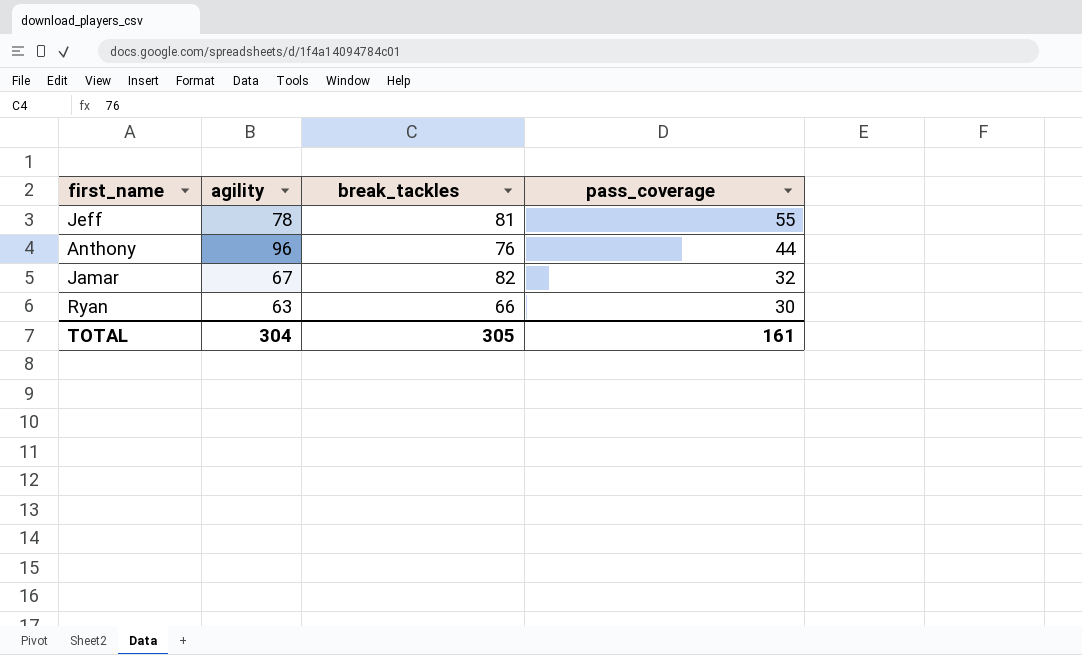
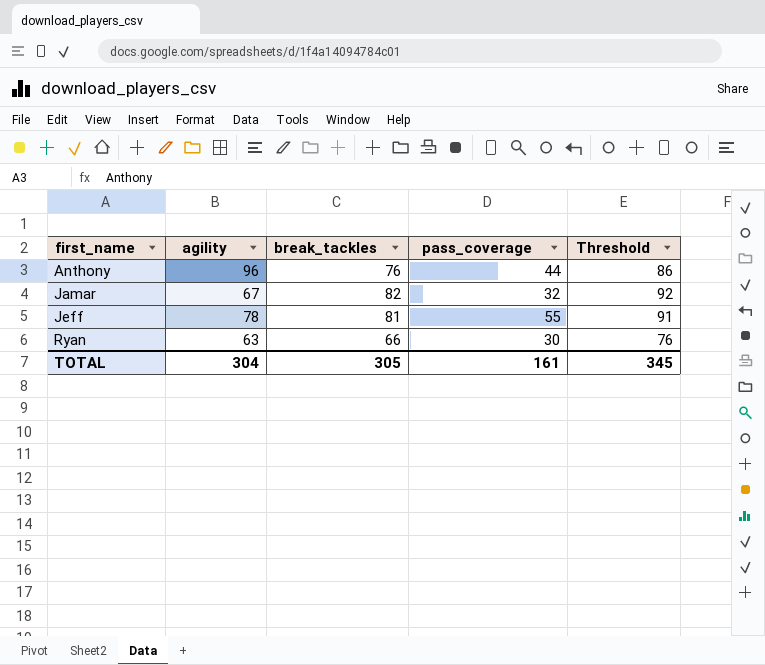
row order: pass_coverage descending -> first_name ascending
column Threshold | formula: none -> [break_tackles] + 10

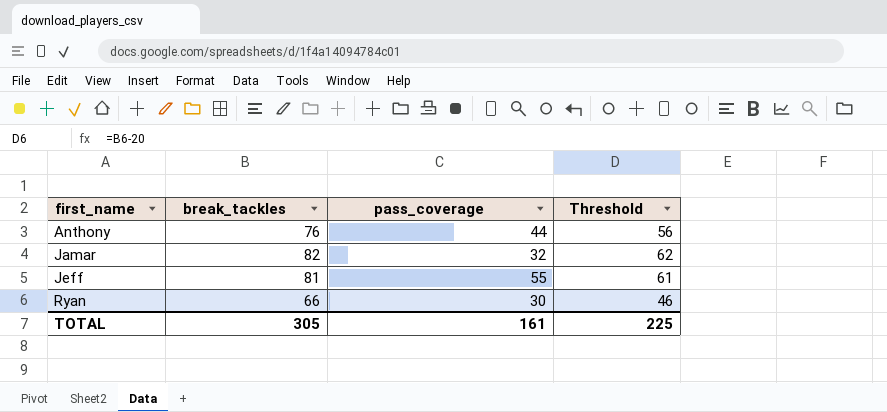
column agility | position: 2 -> none
column Threshold | formula: [break_tackles] + 10 -> [break_tackles] - 20
TOTAL | Threshold: 345 -> 225

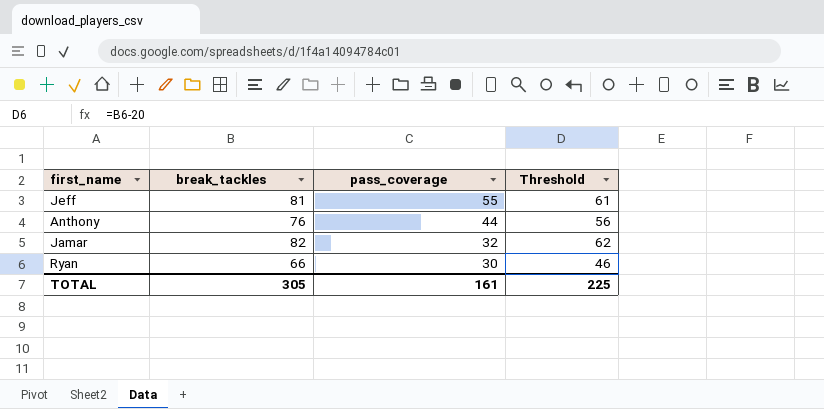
row order: first_name ascending -> pass_coverage descending

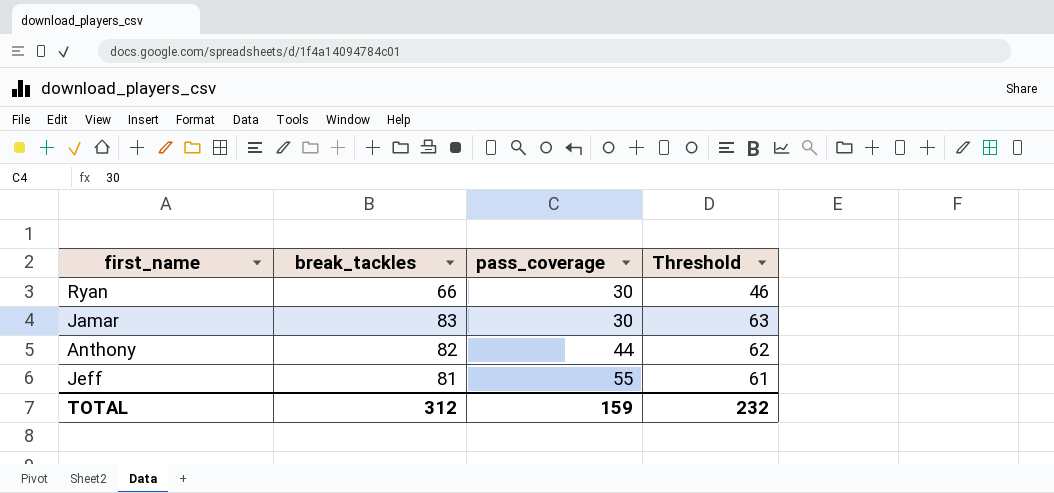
row order: pass_coverage descending -> pass_coverage ascending
Jamar | break_tackles: 82 -> 83
Jamar | pass_coverage: 32 -> 30
Jamar | Threshold: 62 -> 63
Anthony | break_tackles: 76 -> 82
Anthony | Threshold: 56 -> 62
TOTAL | break_tackles: 305 -> 312
TOTAL | pass_coverage: 161 -> 159
TOTAL | Threshold: 225 -> 232

